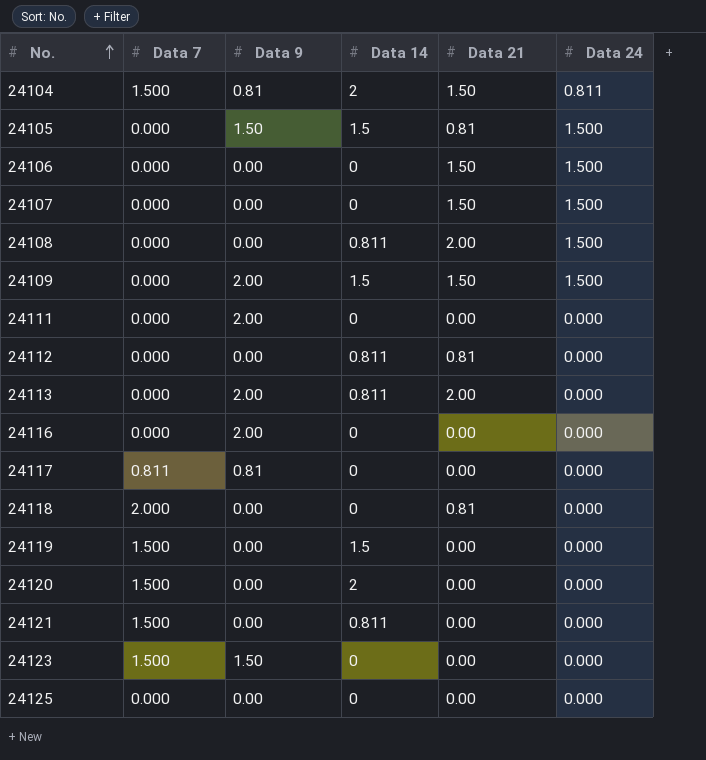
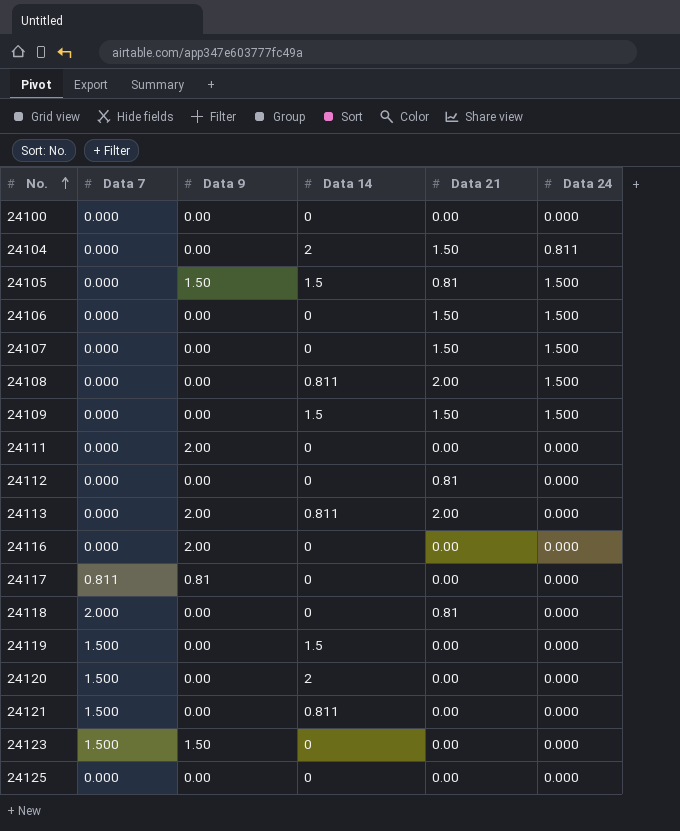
row 24100: none -> 0.000 | 0.00 | 0 | 0.00 | 0.000
24104 | Data 7: 1.500 -> 0.000
24104 | Data 9: 0.81 -> 0.00
24109 | Data 9: 2.00 -> 0.00
24112 | Data 14: 0.811 -> 0

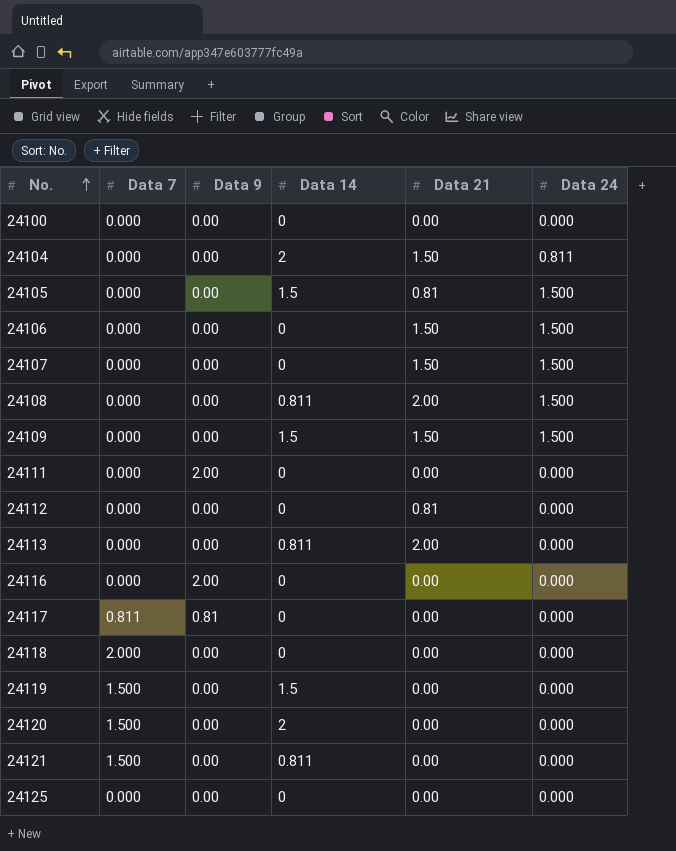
row 24123: 1.500 | 1.50 | 0 | 0.00 | 0.000 -> none
24105 | Data 9: 1.50 -> 0.00
24113 | Data 9: 2.00 -> 0.00
24118 | Data 21: 0.81 -> 0.00

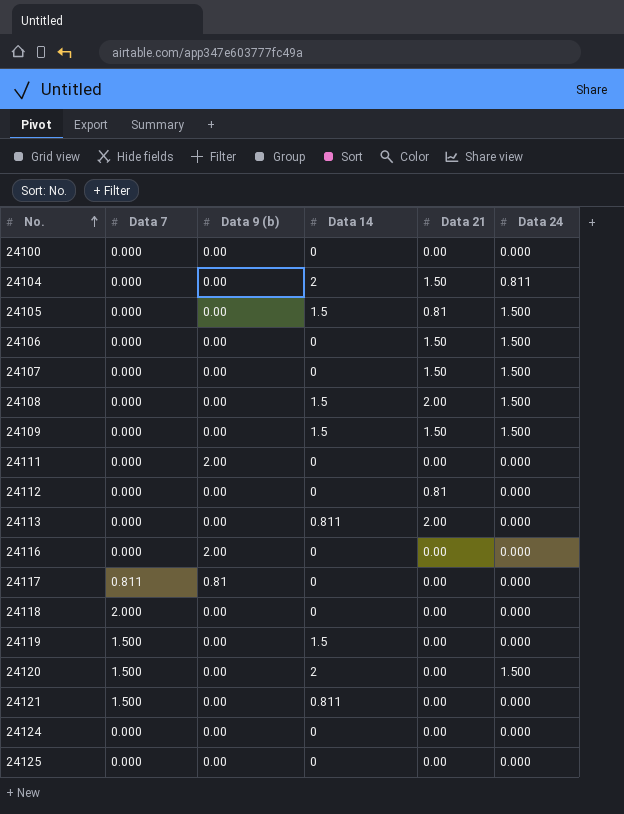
column name: Data 9 -> Data 9 (b)
24108 | Data 14: 0.811 -> 1.5
24120 | Data 24: 0.000 -> 1.500
row 24124: none -> 0.000 | 0.00 | 0 | 0.00 | 0.000

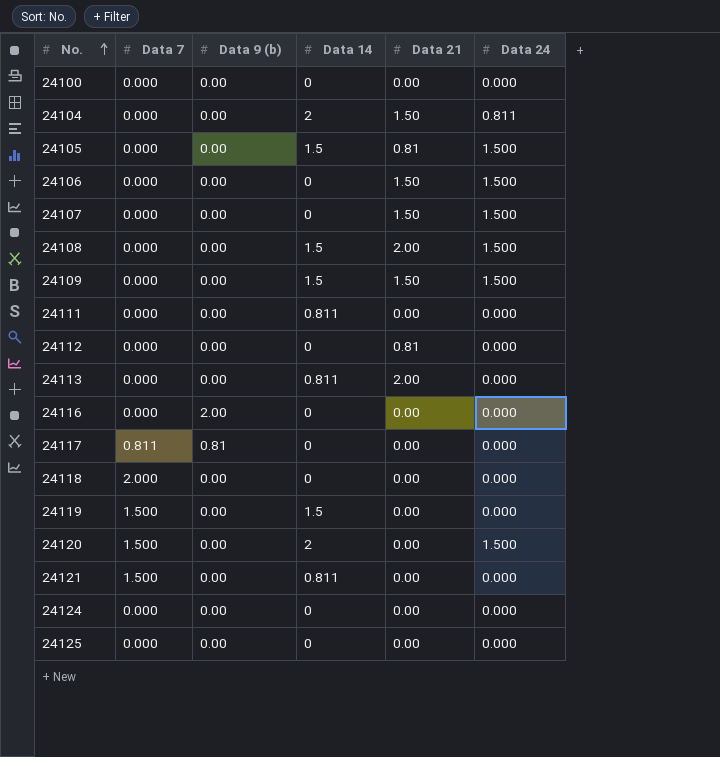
24111 | Data 9 (b): 2.00 -> 0.00
24111 | Data 14: 0 -> 0.811

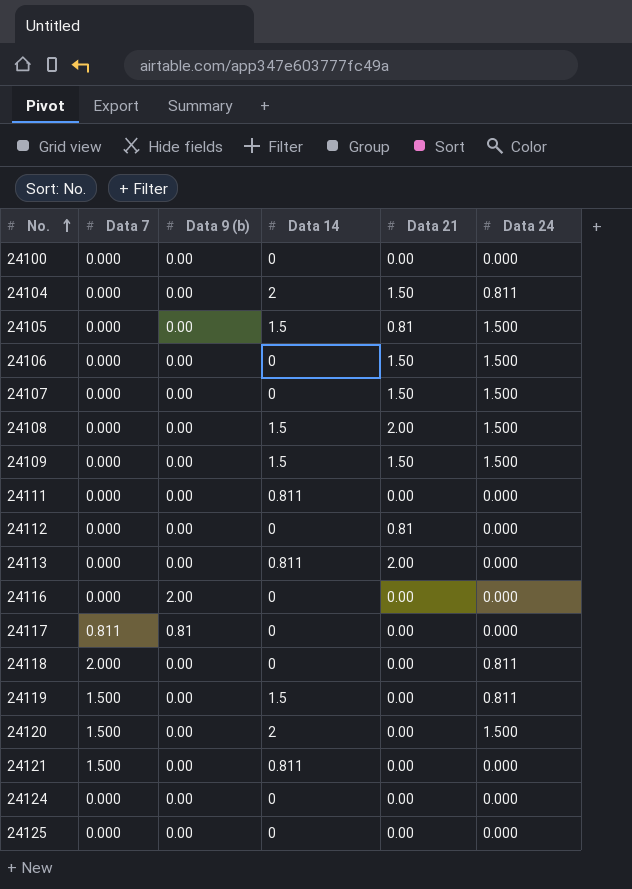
24118 | Data 24: 0.000 -> 0.811
24119 | Data 24: 0.000 -> 0.811

